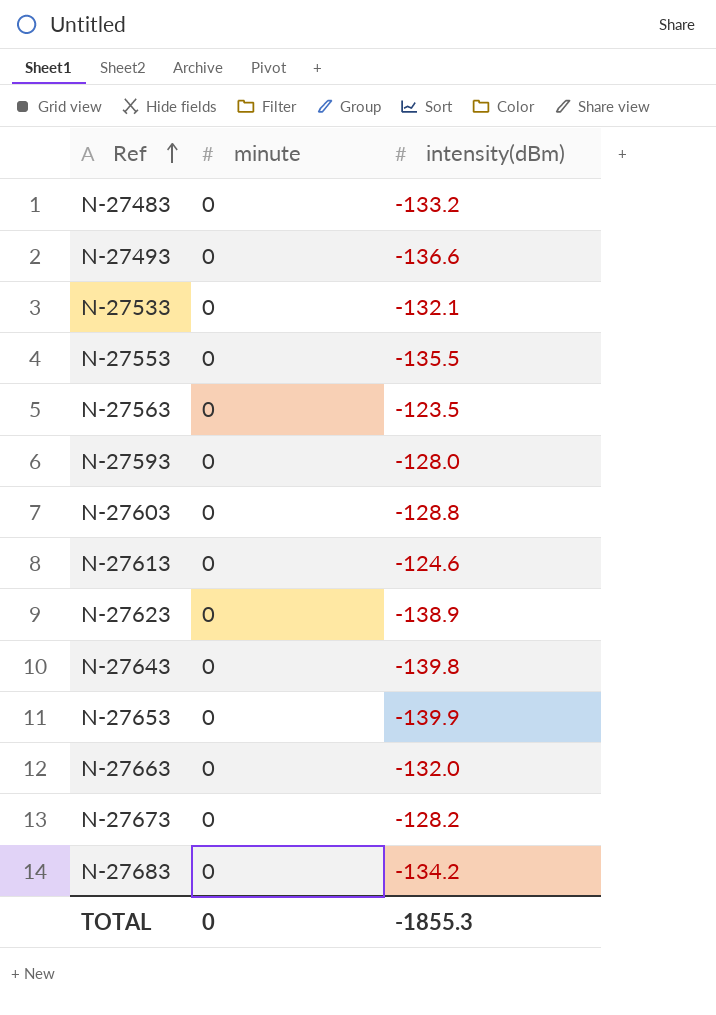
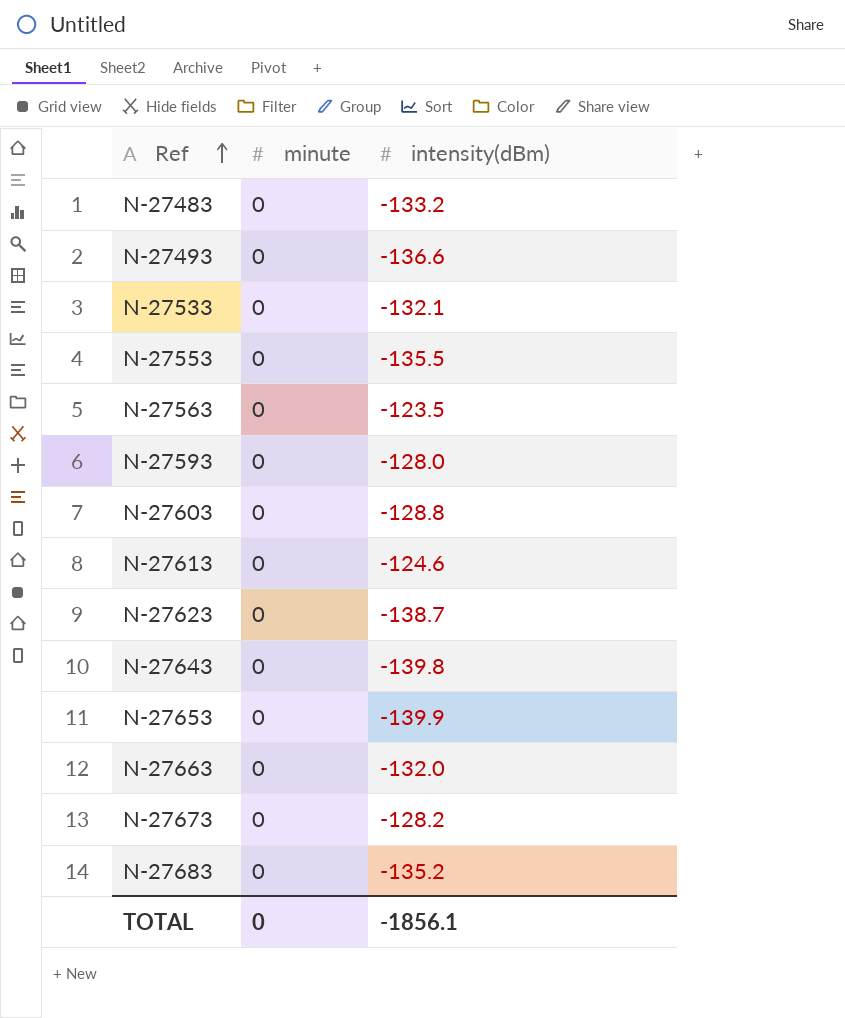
N-27623 | intensity(dBm): -138.9 -> -138.7
N-27683 | intensity(dBm): -134.2 -> -135.2
TOTAL | intensity(dBm): -1855.3 -> -1856.1

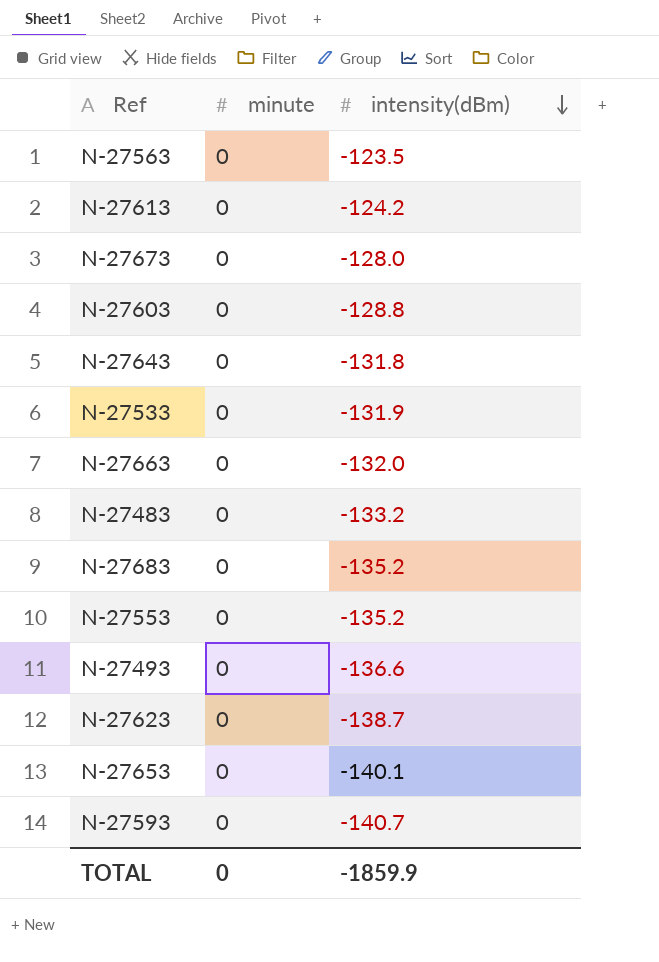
row order: Ref ascending -> intensity(dBm) descending
N-27613 | intensity(dBm): -124.6 -> -124.2
N-27673 | intensity(dBm): -128.2 -> -128.0
N-27643 | intensity(dBm): -139.8 -> -131.8
N-27533 | intensity(dBm): -132.1 -> -131.9
N-27553 | intensity(dBm): -135.5 -> -135.2
N-27653 | intensity(dBm): -139.9 -> -140.1
N-27593 | intensity(dBm): -128.0 -> -140.7
TOTAL | intensity(dBm): -1856.1 -> -1859.9

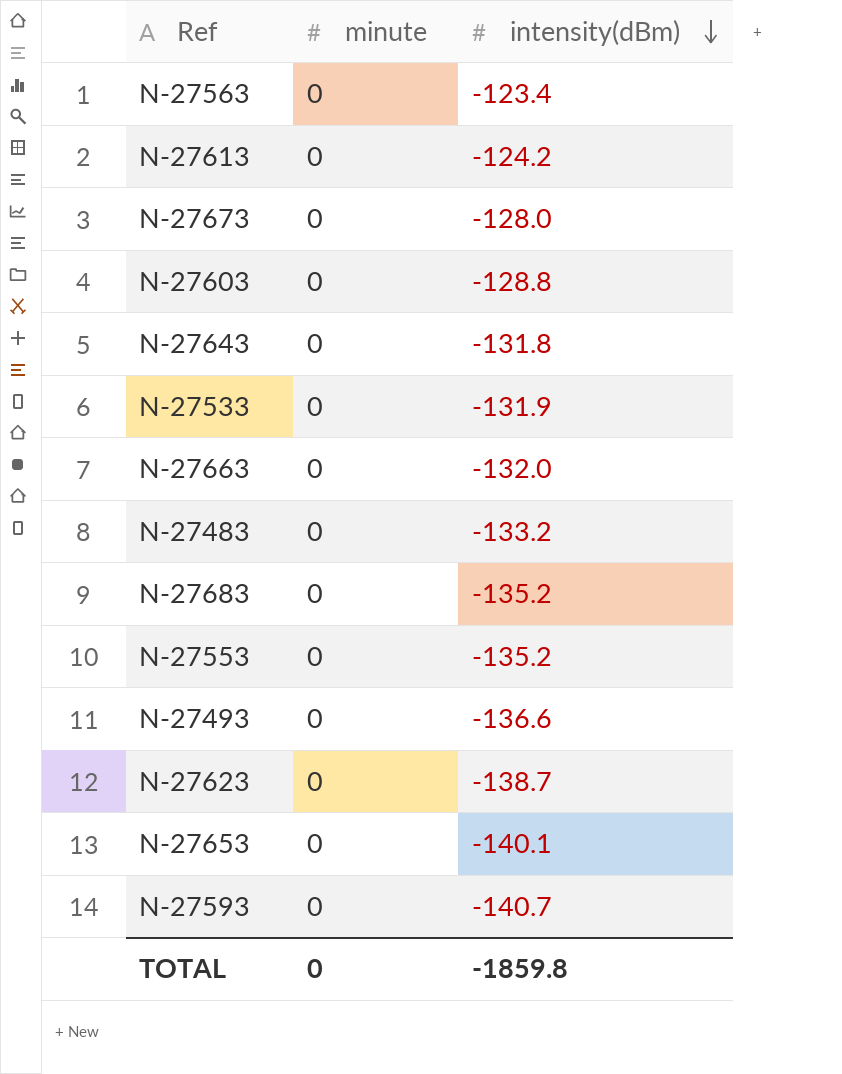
N-27563 | intensity(dBm): -123.5 -> -123.4
TOTAL | intensity(dBm): -1859.9 -> -1859.8

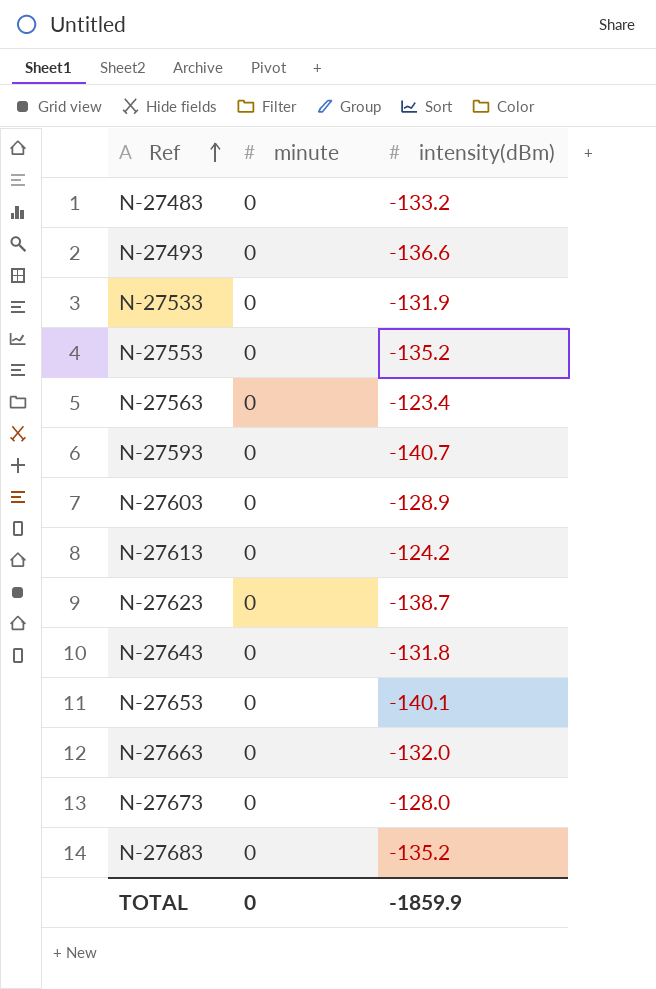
row order: intensity(dBm) descending -> Ref ascending
N-27603 | intensity(dBm): -128.8 -> -128.9
TOTAL | intensity(dBm): -1859.8 -> -1859.9

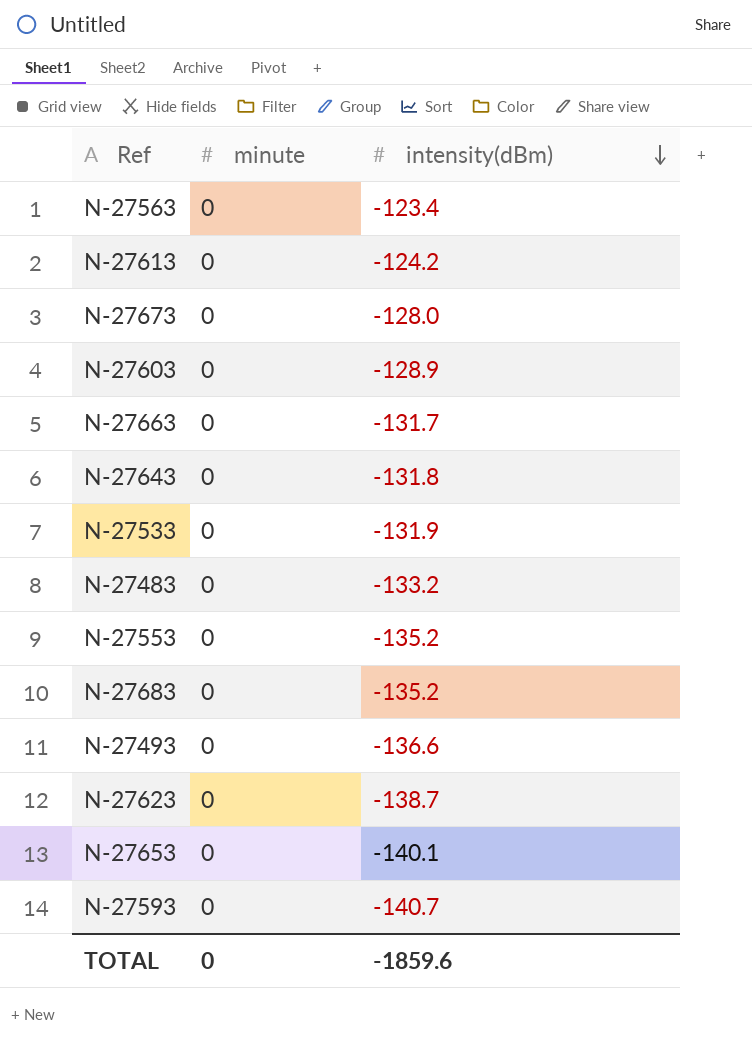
row order: Ref ascending -> intensity(dBm) descending
N-27663 | intensity(dBm): -132.0 -> -131.7
TOTAL | intensity(dBm): -1859.9 -> -1859.6

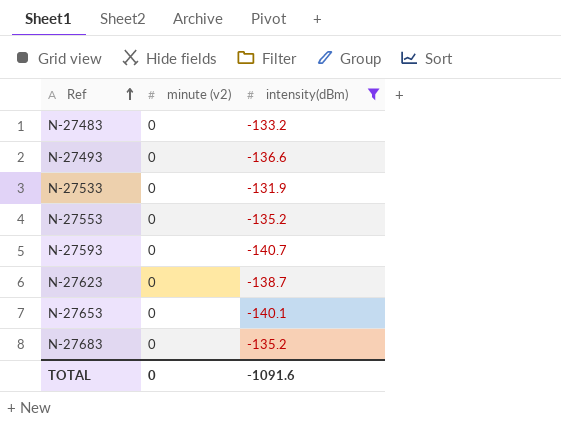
filter: none -> intensity(dBm) <= -131.9
row order: intensity(dBm) descending -> Ref ascending
column name: minute -> minute (v2)
TOTAL | intensity(dBm): -1859.6 -> -1091.6

